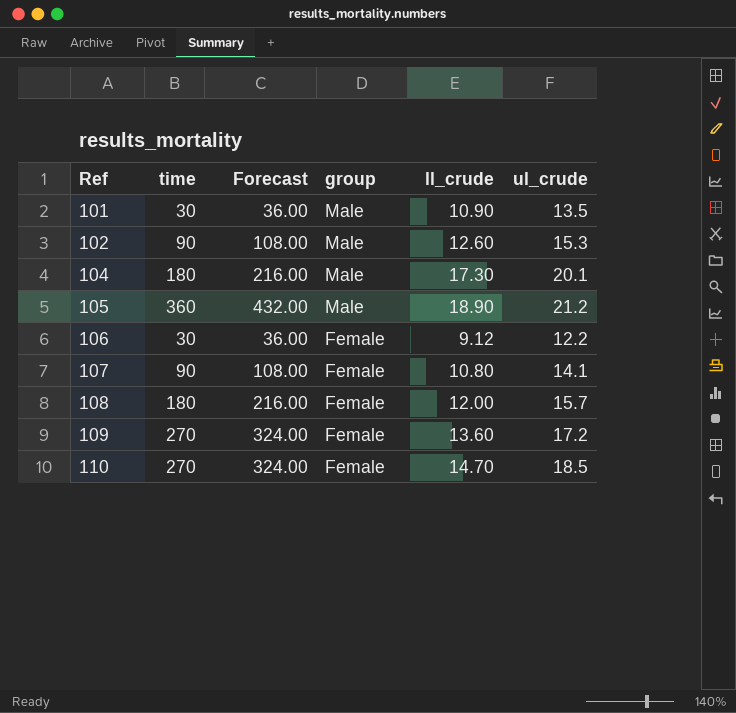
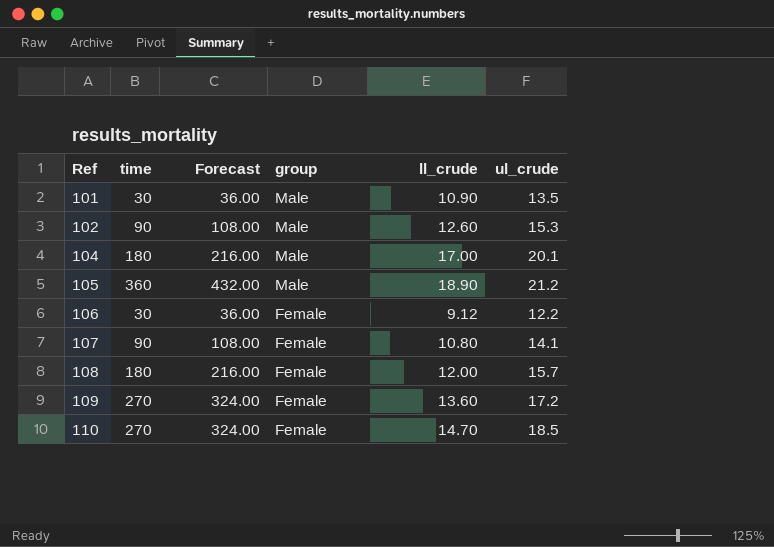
104 | ll_crude: 17.30 -> 17.00

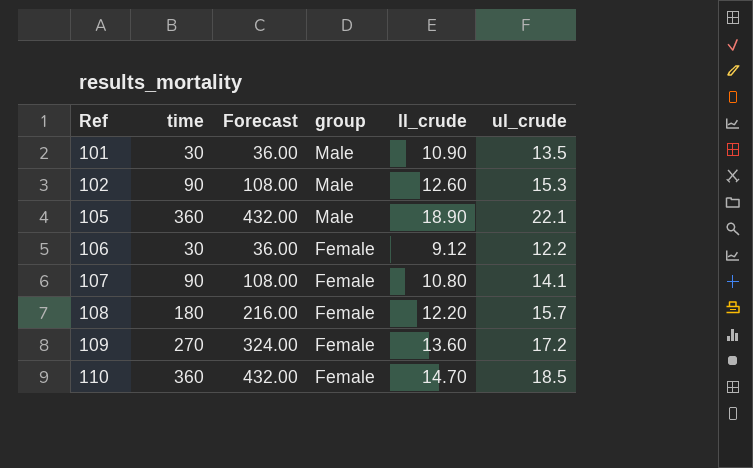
row 104: 180 | 216.00 | Male | 17.00 | 20.1 -> none
105 | ul_crude: 21.2 -> 22.1
108 | ll_crude: 12.00 -> 12.20
110 | time: 270 -> 360
110 | Forecast: 324.00 -> 432.00

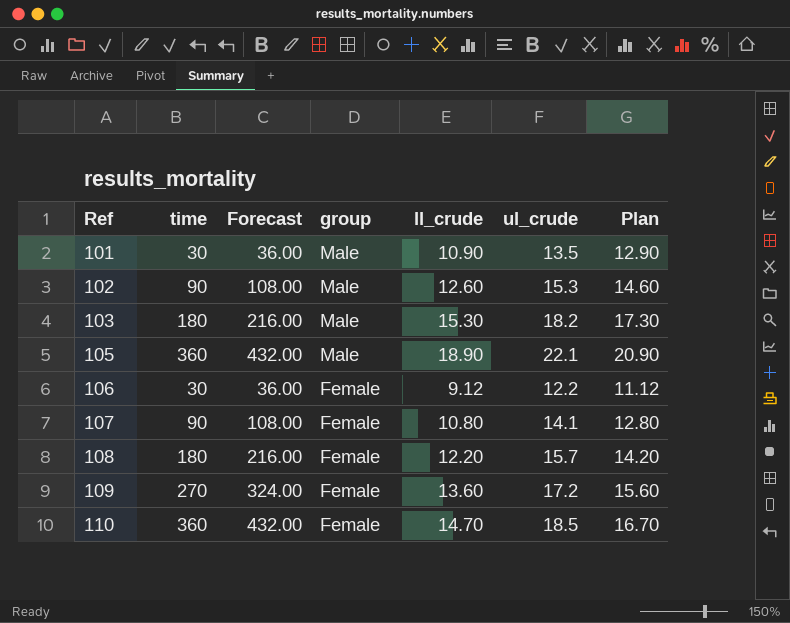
column Plan | formula: none -> [ll_crude] + 2
row 103: none -> 180 | 216.00 | Male | 15.30 | 18.2 | 17.30

